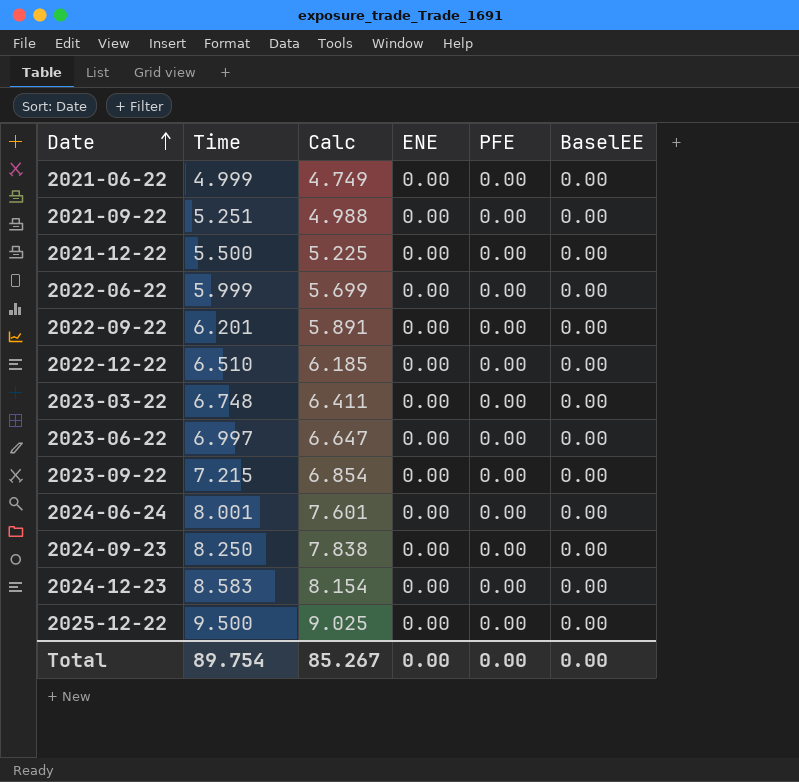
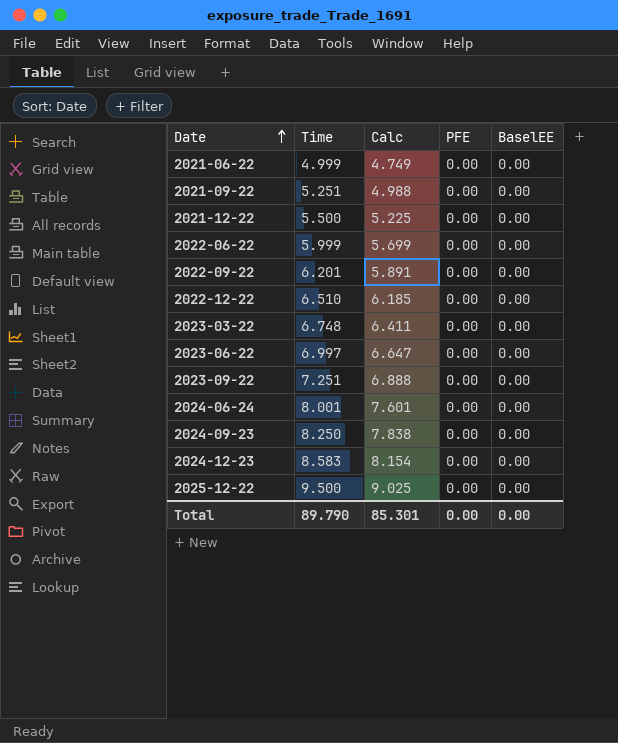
column ENE | position: 4 -> none
2023-09-22 | Time: 7.215 -> 7.251
2023-09-22 | Calc: 6.854 -> 6.888
Total | Time: 89.754 -> 89.790
Total | Calc: 85.267 -> 85.301

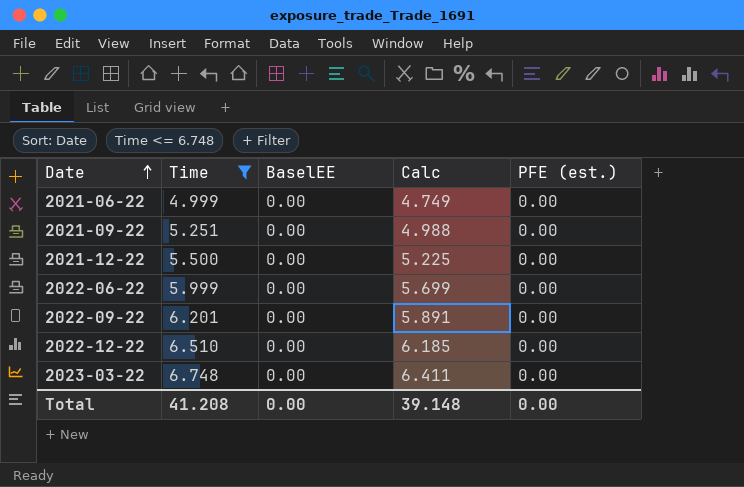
filter: none -> Time <= 6.748
column BaselEE | position: 5 -> 3
column name: PFE -> PFE (est.)
Total | Time: 89.790 -> 41.208
Total | Calc: 85.301 -> 39.148

